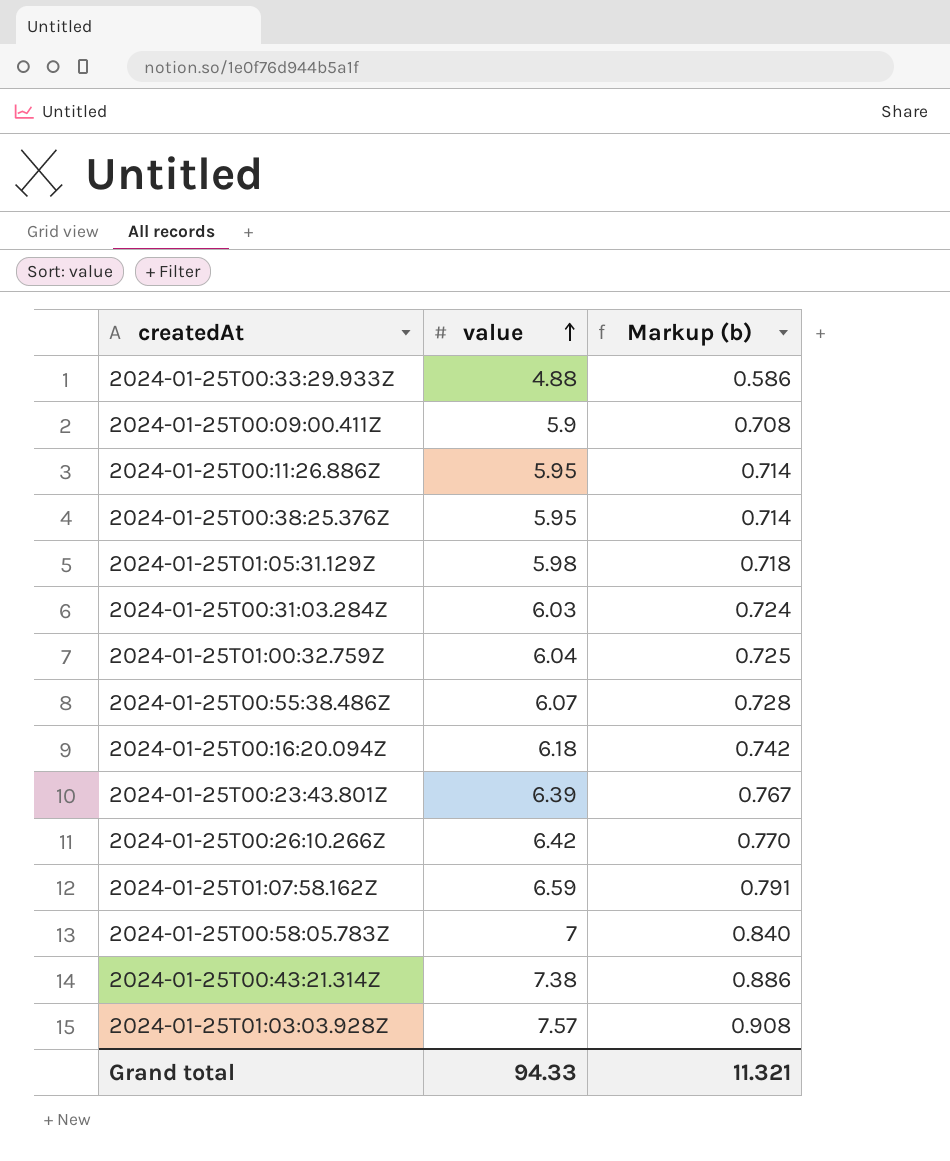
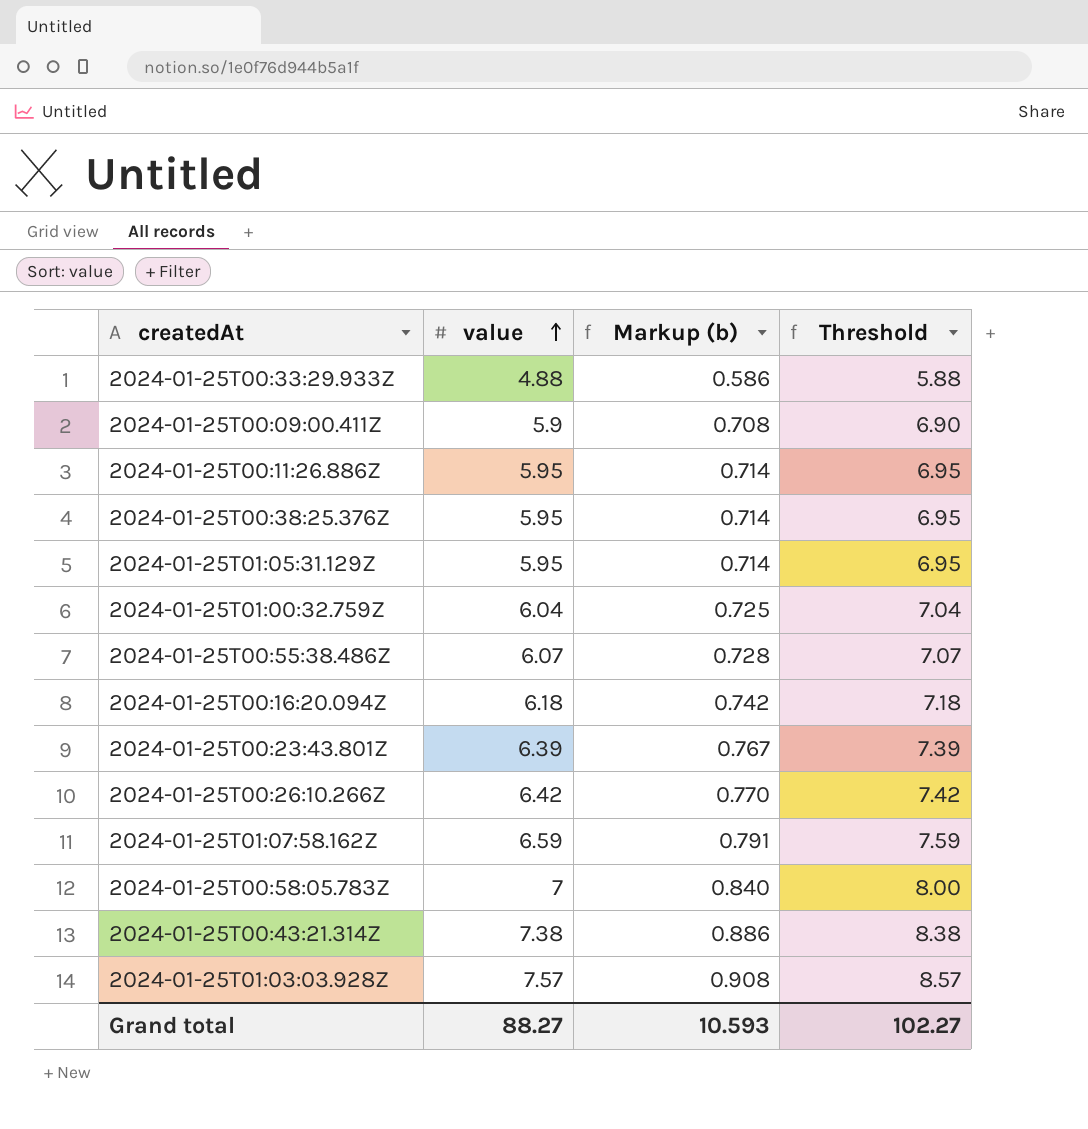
column Threshold | formula: none -> [value] + 1
row 2024-01-25T00:31:03.284Z: 6.03 | 0.724 -> none
2024-01-25T01:05:31.129Z | value: 5.98 -> 5.95
2024-01-25T01:05:31.129Z | Markup (b): 0.718 -> 0.714
Grand total | value: 94.33 -> 88.27
Grand total | Markup (b): 11.321 -> 10.593

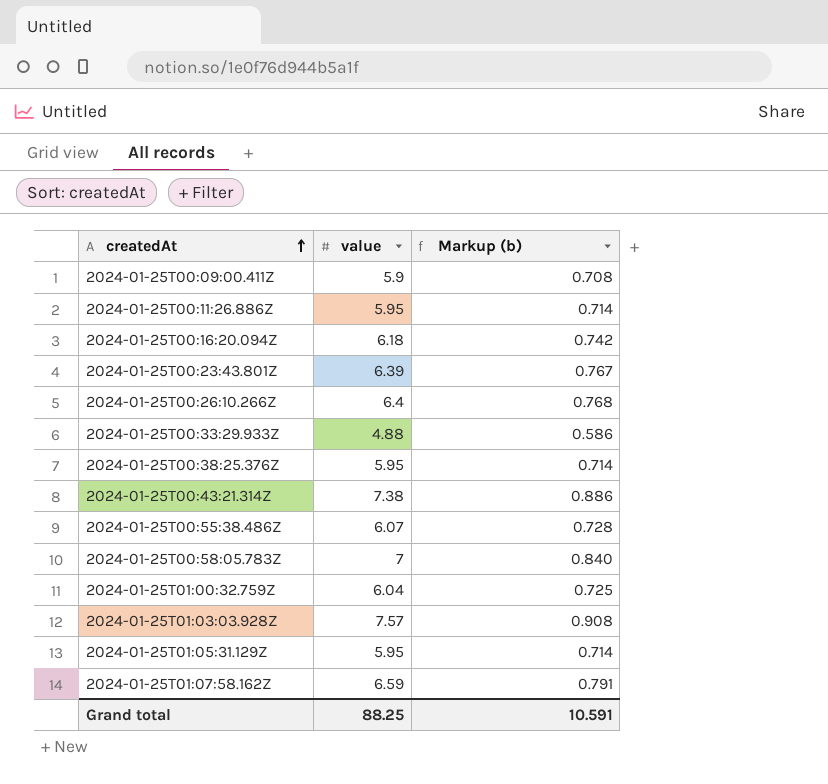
row order: value ascending -> createdAt ascending
column Threshold | formula: [value] + 1 -> none
2024-01-25T00:26:10.266Z | value: 6.42 -> 6.4
2024-01-25T00:26:10.266Z | Markup (b): 0.770 -> 0.768
Grand total | value: 88.27 -> 88.25
Grand total | Markup (b): 10.593 -> 10.591

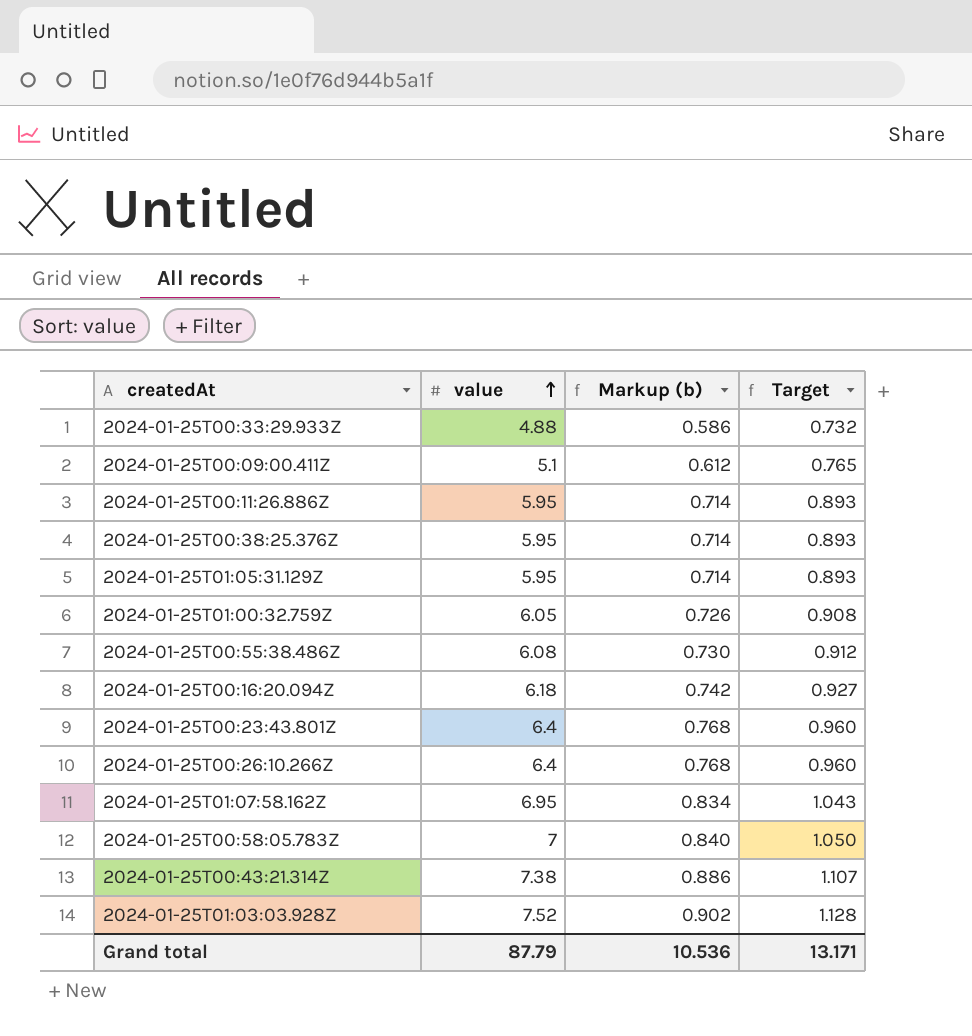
row order: createdAt ascending -> value ascending
column Target | formula: none -> [value] * 0.15
2024-01-25T00:09:00.411Z | value: 5.9 -> 5.1
2024-01-25T00:09:00.411Z | Markup (b): 0.708 -> 0.612
2024-01-25T01:00:32.759Z | value: 6.04 -> 6.05
2024-01-25T01:00:32.759Z | Markup (b): 0.725 -> 0.726
2024-01-25T00:55:38.486Z | value: 6.07 -> 6.08
2024-01-25T00:55:38.486Z | Markup (b): 0.728 -> 0.730
2024-01-25T00:23:43.801Z | value: 6.39 -> 6.4
2024-01-25T00:23:43.801Z | Markup (b): 0.767 -> 0.768
2024-01-25T01:07:58.162Z | value: 6.59 -> 6.95
2024-01-25T01:07:58.162Z | Markup (b): 0.791 -> 0.834
2024-01-25T01:03:03.928Z | value: 7.57 -> 7.52
2024-01-25T01:03:03.928Z | Markup (b): 0.908 -> 0.902
Grand total | value: 88.25 -> 87.79
Grand total | Markup (b): 10.591 -> 10.536

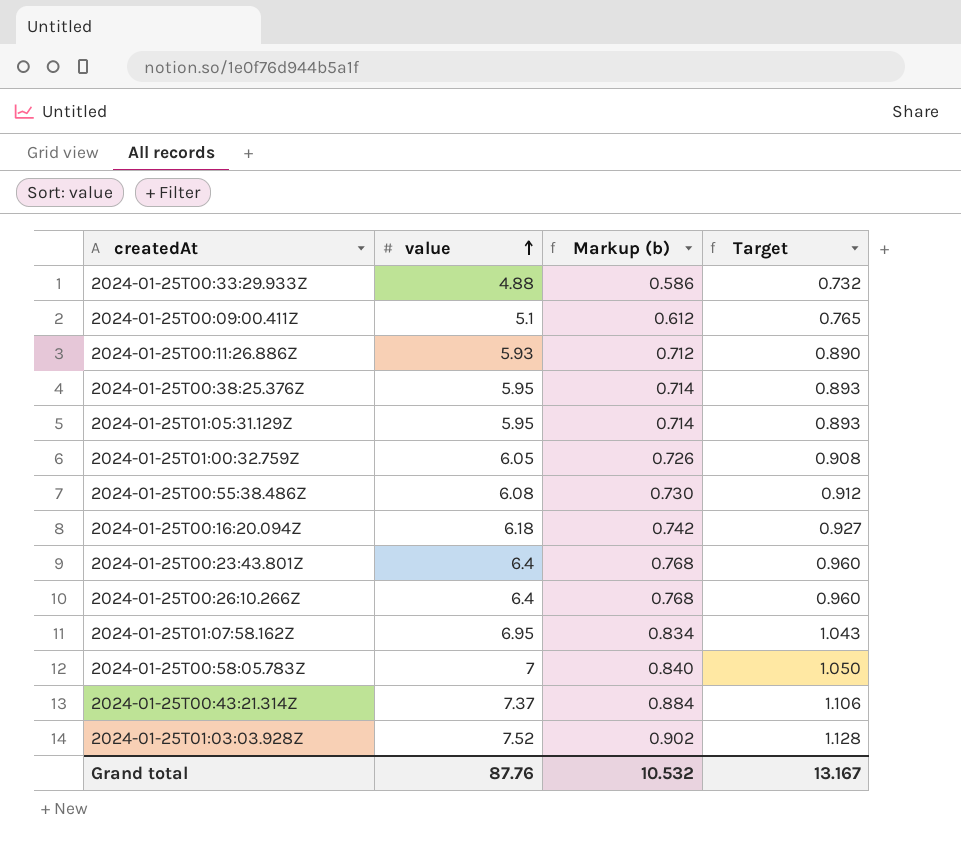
2024-01-25T00:11:26.886Z | value: 5.95 -> 5.93
2024-01-25T00:11:26.886Z | Markup (b): 0.714 -> 0.712
2024-01-25T00:11:26.886Z | Target: 0.893 -> 0.890
2024-01-25T00:43:21.314Z | value: 7.38 -> 7.37
2024-01-25T00:43:21.314Z | Markup (b): 0.886 -> 0.884
2024-01-25T00:43:21.314Z | Target: 1.107 -> 1.106
Grand total | value: 87.79 -> 87.76
Grand total | Markup (b): 10.536 -> 10.532
Grand total | Target: 13.171 -> 13.167

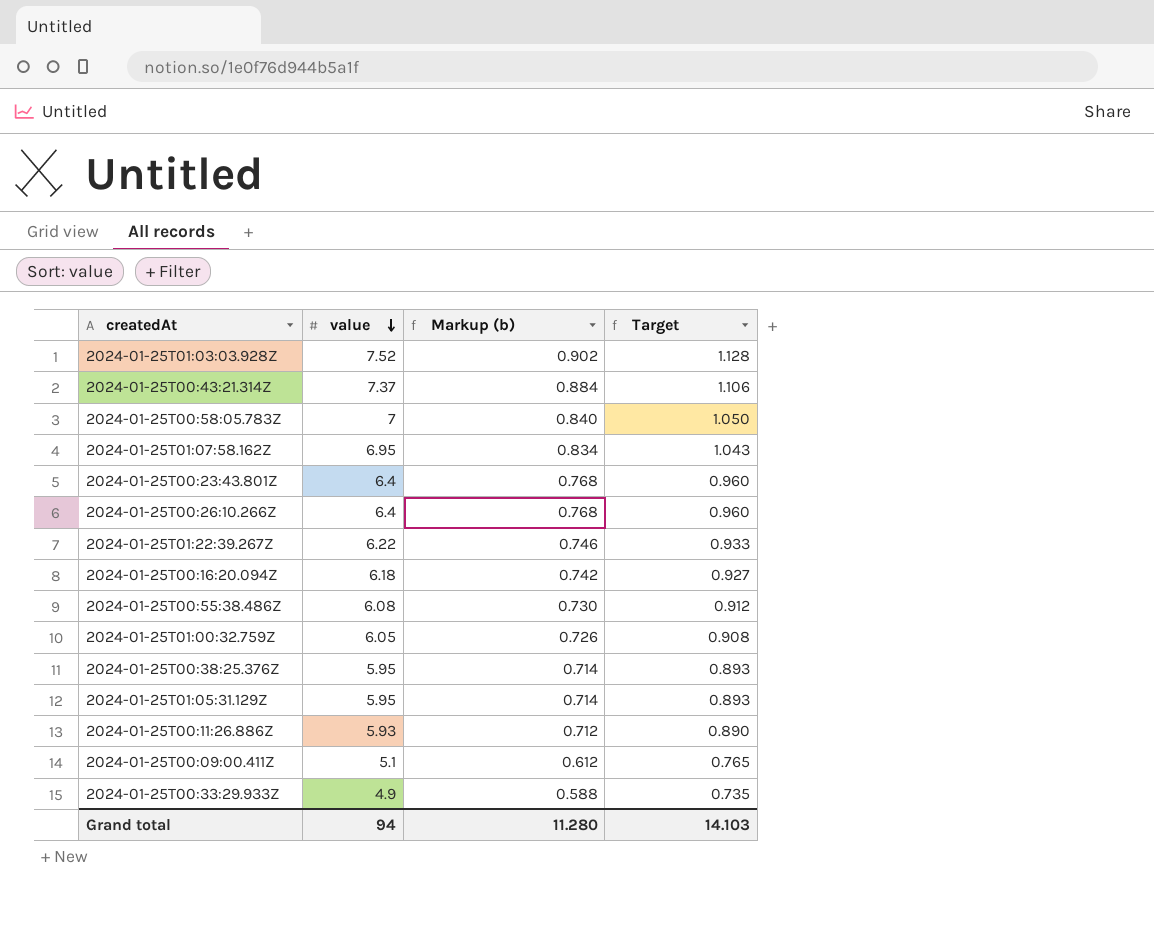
row order: value ascending -> value descending
row 2024-01-25T01:22:39.267Z: none -> 6.22 | 0.746 | 0.933
2024-01-25T00:33:29.933Z | value: 4.88 -> 4.9
2024-01-25T00:33:29.933Z | Markup (b): 0.586 -> 0.588
2024-01-25T00:33:29.933Z | Target: 0.732 -> 0.735
Grand total | value: 87.76 -> 94
Grand total | Markup (b): 10.532 -> 11.280
Grand total | Target: 13.167 -> 14.103

